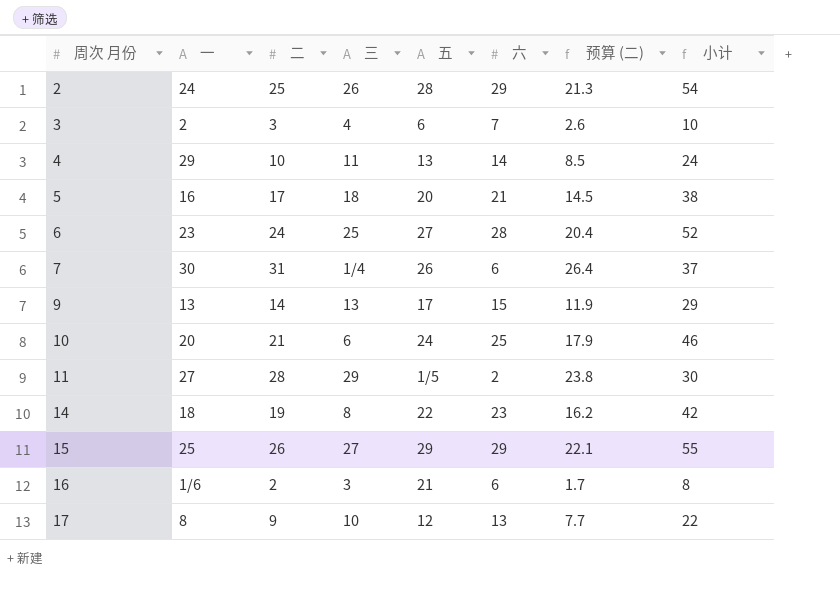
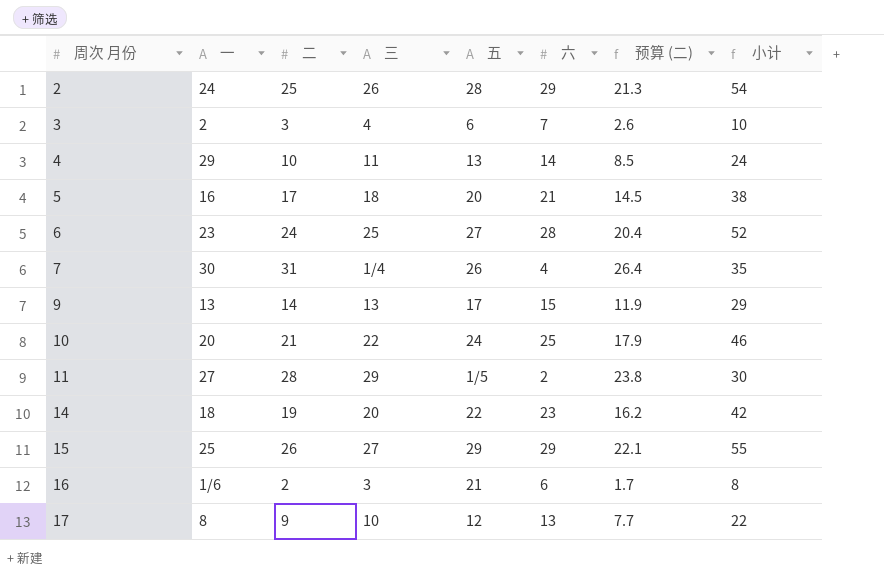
7 | 六: 6 -> 4
7 | 小计: 37 -> 35
10 | 三: 6 -> 22
14 | 三: 8 -> 20

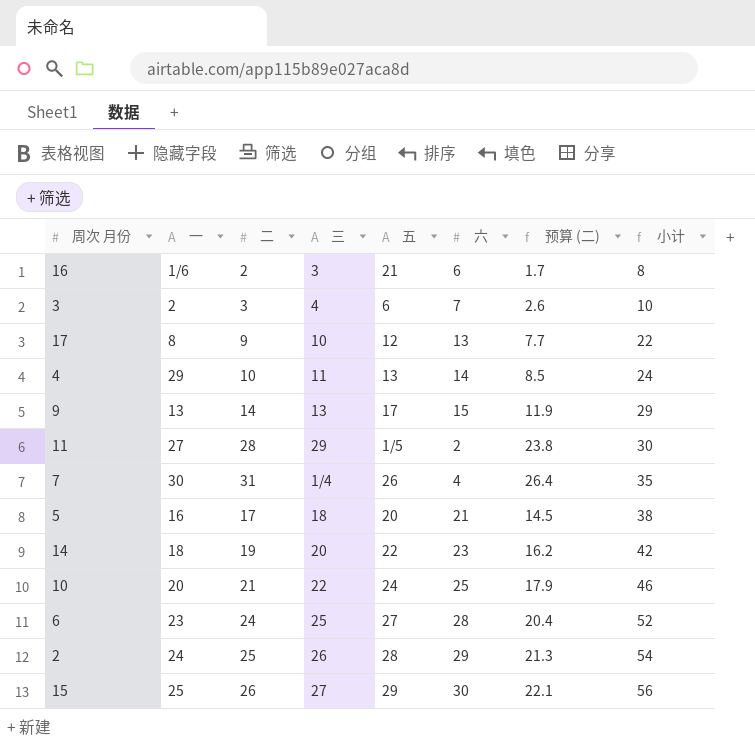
row order: 周次 月份 ascending -> 小计 ascending
15 | 六: 29 -> 30
15 | 小计: 55 -> 56

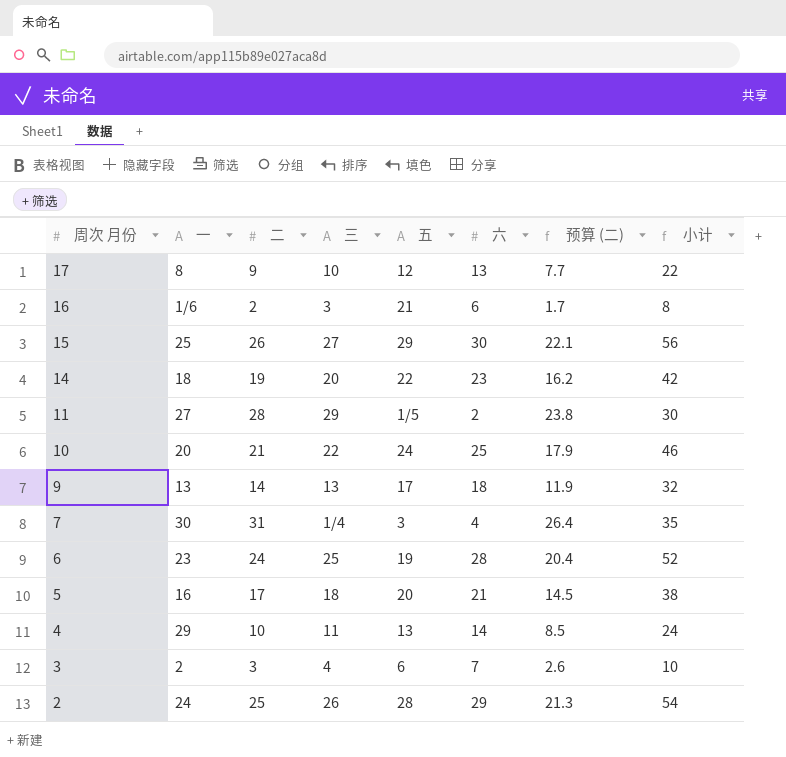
row order: 小计 ascending -> 周次 月份 descending
9 | 六: 15 -> 18
9 | 小计: 29 -> 32
7 | 五: 26 -> 3
6 | 五: 27 -> 19

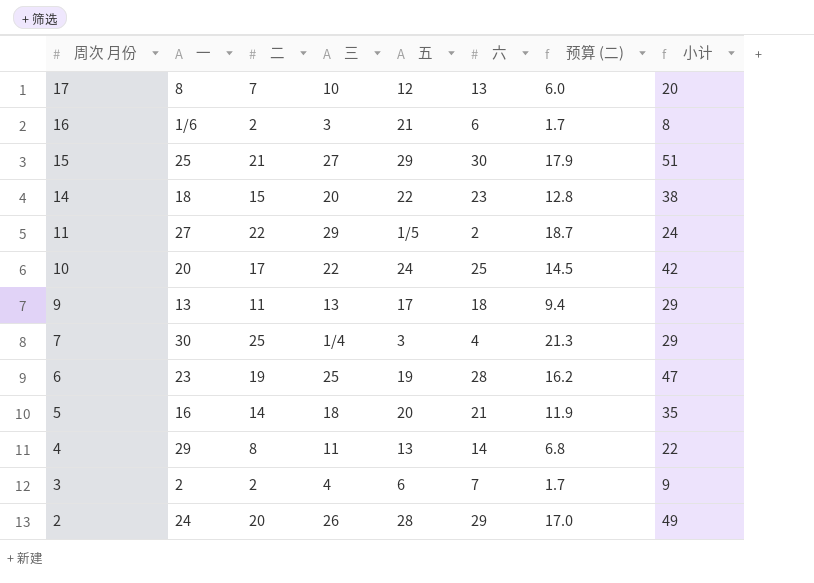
17 | 二: 9 -> 7
17 | 预算 (二): 7.7 -> 6.0
17 | 小计: 22 -> 20
15 | 二: 26 -> 21
15 | 预算 (二): 22.1 -> 17.9
15 | 小计: 56 -> 51
14 | 二: 19 -> 15
14 | 预算 (二): 16.2 -> 12.8
14 | 小计: 42 -> 38
11 | 二: 28 -> 22
11 | 预算 (二): 23.8 -> 18.7
11 | 小计: 30 -> 24
10 | 二: 21 -> 17
10 | 预算 (二): 17.9 -> 14.5
10 | 小计: 46 -> 42
9 | 二: 14 -> 11
9 | 预算 (二): 11.9 -> 9.4
9 | 小计: 32 -> 29
7 | 二: 31 -> 25
7 | 预算 (二): 26.4 -> 21.3
7 | 小计: 35 -> 29
6 | 二: 24 -> 19
6 | 预算 (二): 20.4 -> 16.2
6 | 小计: 52 -> 47
5 | 二: 17 -> 14
5 | 预算 (二): 14.5 -> 11.9
5 | 小计: 38 -> 35
4 | 二: 10 -> 8
4 | 预算 (二): 8.5 -> 6.8
4 | 小计: 24 -> 22
3 | 二: 3 -> 2
3 | 预算 (二): 2.6 -> 1.7
3 | 小计: 10 -> 9
2 | 二: 25 -> 20
2 | 预算 (二): 21.3 -> 17.0
2 | 小计: 54 -> 49

